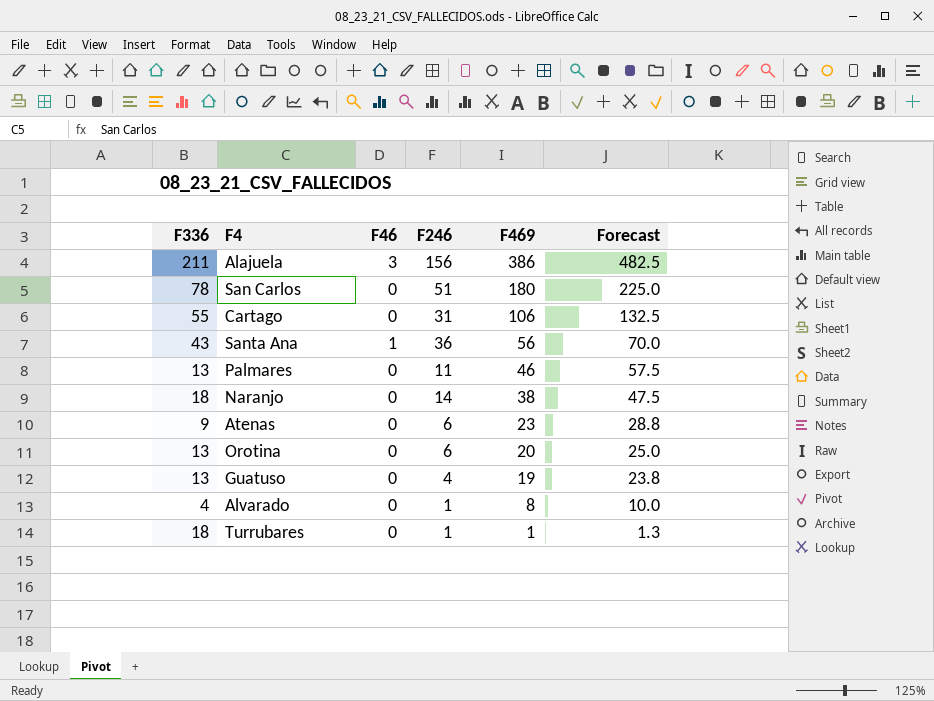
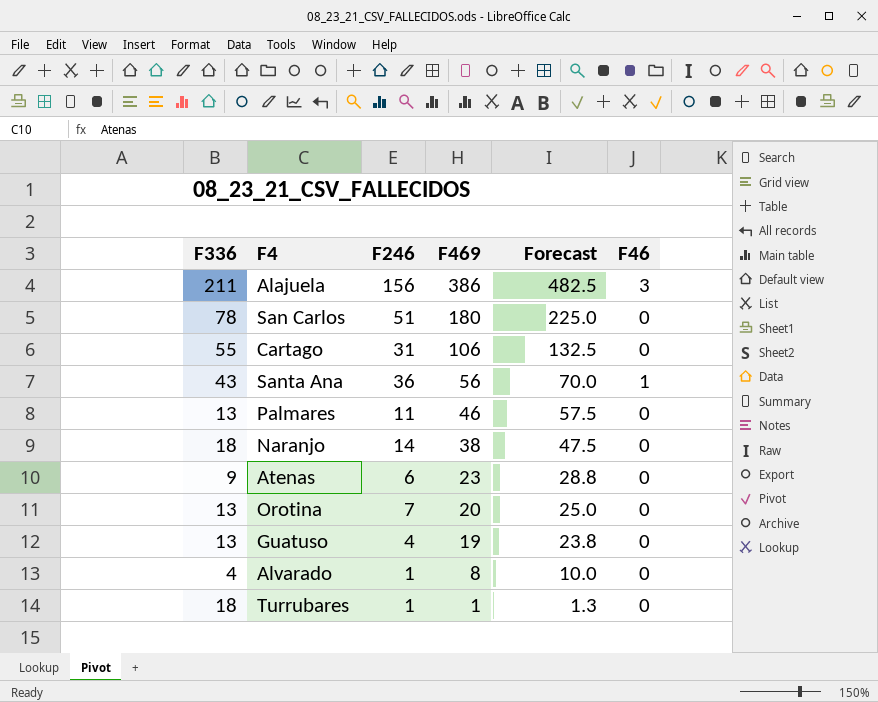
column F46 | position: 3 -> 6
Orotina | F246: 6 -> 7

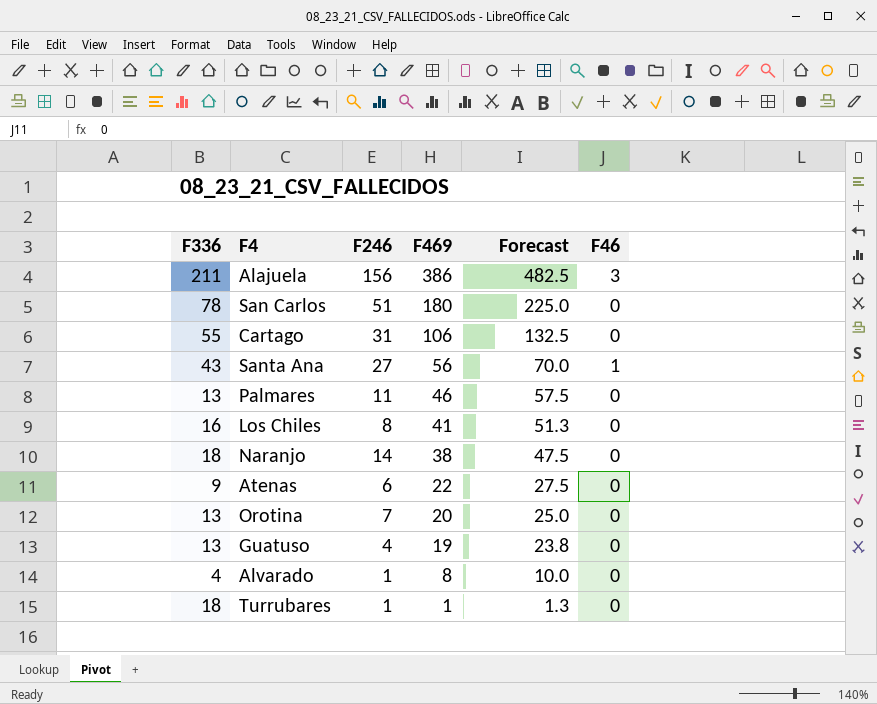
Santa Ana | F246: 36 -> 27
row Los Chiles: none -> 16 | 8 | 41 | 51.3 | 0
Atenas | F469: 23 -> 22
Atenas | Forecast: 28.8 -> 27.5

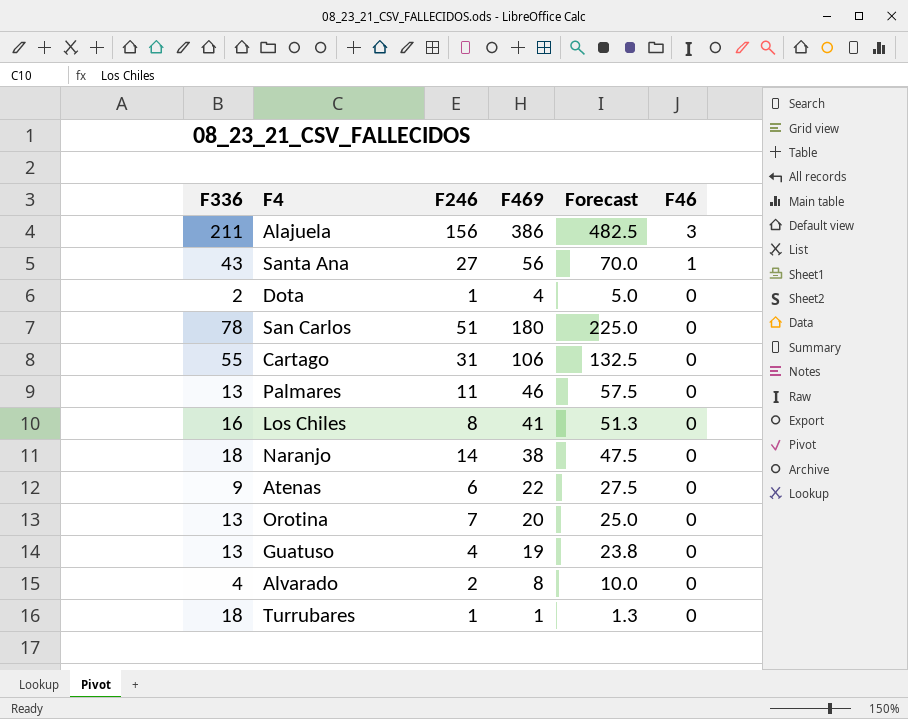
row order: F469 descending -> F46 descending
row Dota: none -> 2 | 1 | 4 | 5.0 | 0
Alvarado | F246: 1 -> 2

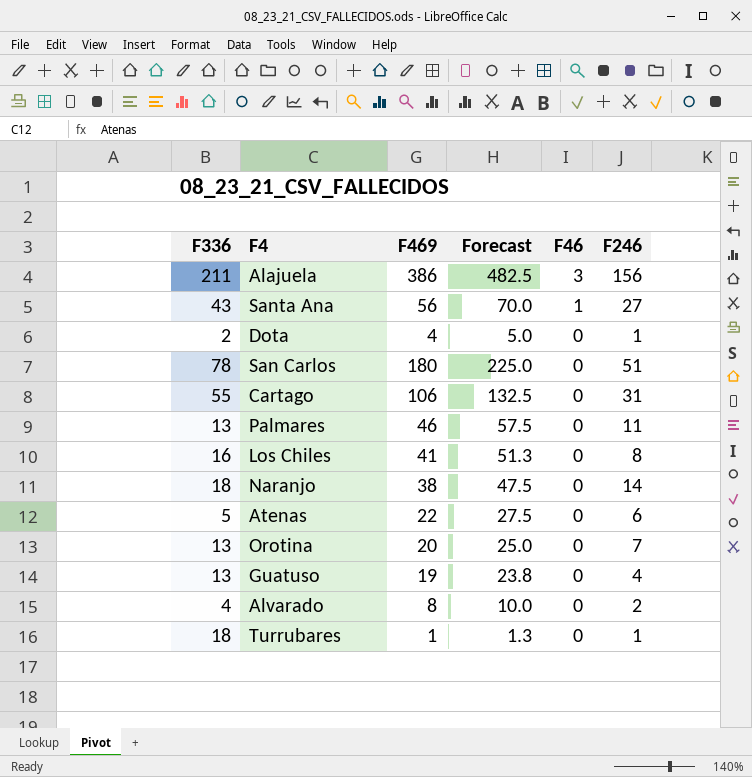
column F246 | position: 3 -> 6
Atenas | F336: 9 -> 5

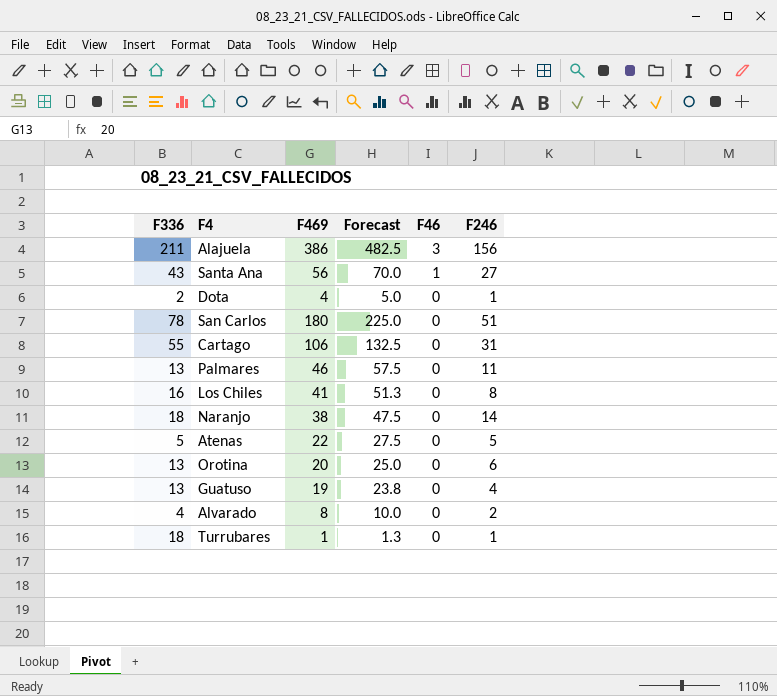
Atenas | F246: 6 -> 5
Orotina | F246: 7 -> 6

